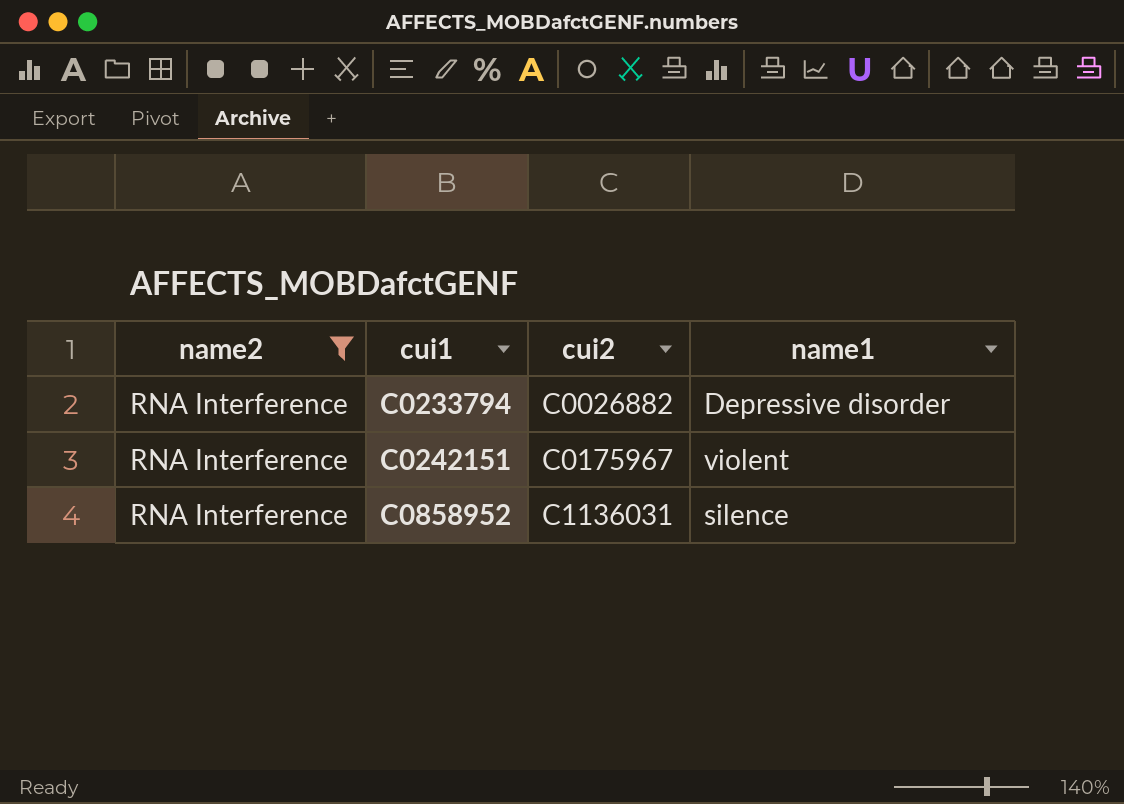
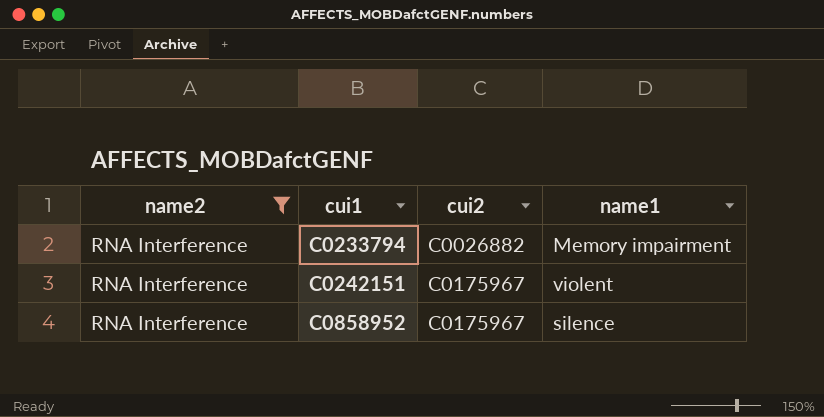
C0233794 | name1: Depressive disorder -> Memory impairment
C0858952 | cui2: C1136031 -> C0175967

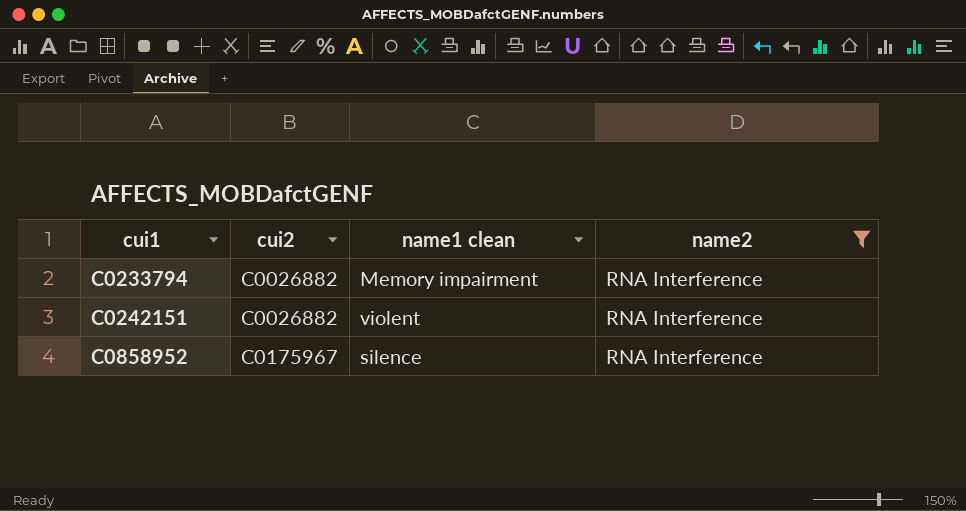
column name: name1 -> name1 clean
column name2 | position: 1 -> 4
C0242151 | cui2: C0175967 -> C0026882

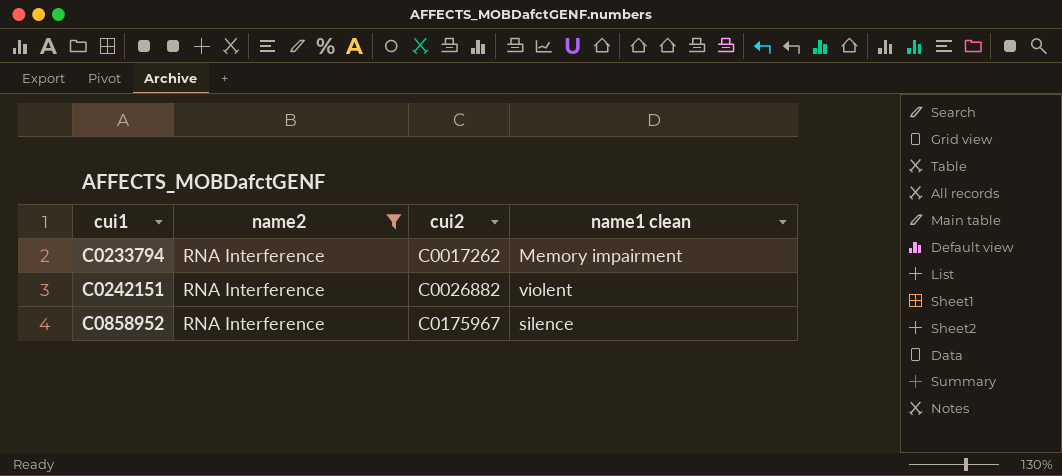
column name2 | position: 4 -> 2
C0233794 | cui2: C0026882 -> C0017262

